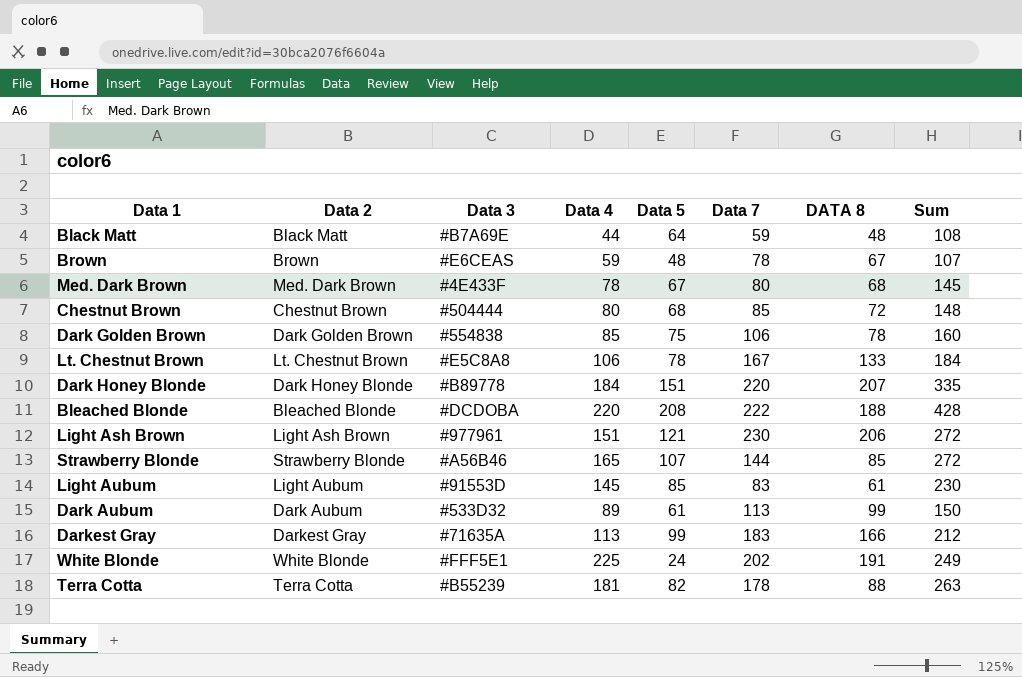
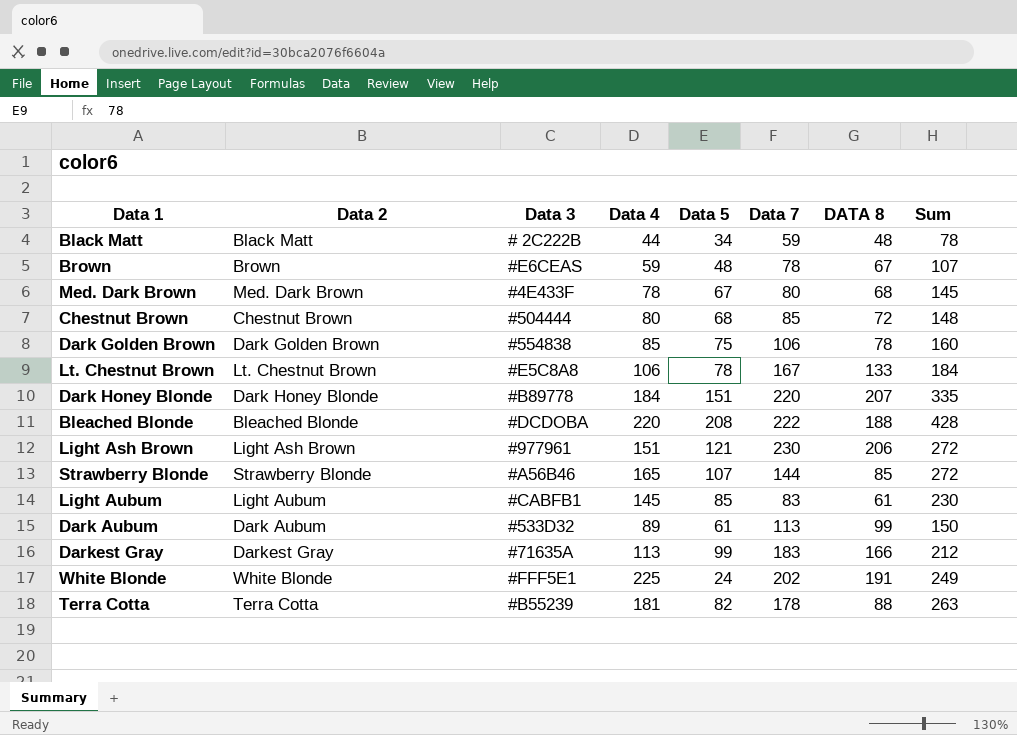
Black Matt | Data 3: #B7A69E -> # 2C222B
Black Matt | Data 5: 64 -> 34
Black Matt | Sum: 108 -> 78
Light Aubum | Data 3: #91553D -> #CABFB1

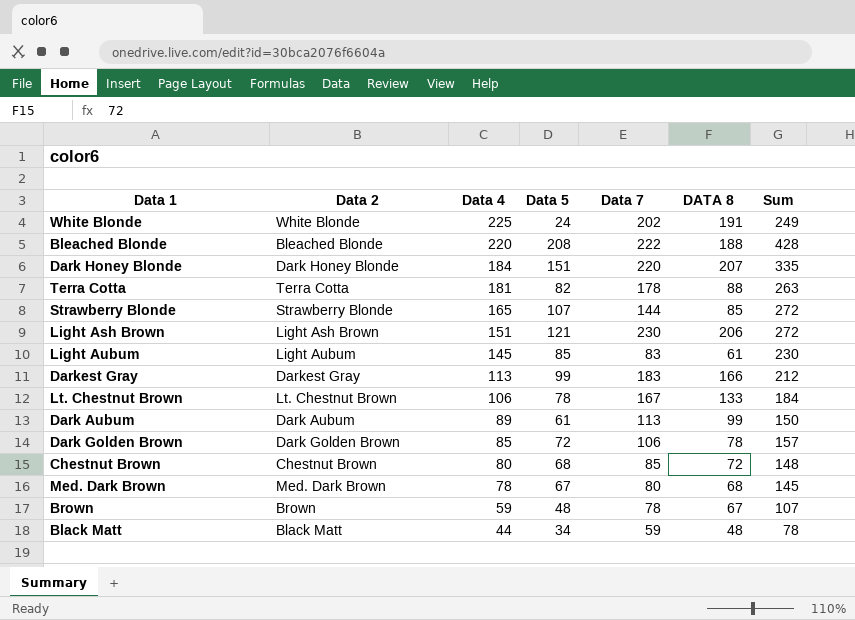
row order: none -> Data 4 descending
column Data 3 | position: 3 -> none
Dark Golden Brown | Data 5: 75 -> 72
Dark Golden Brown | Sum: 160 -> 157

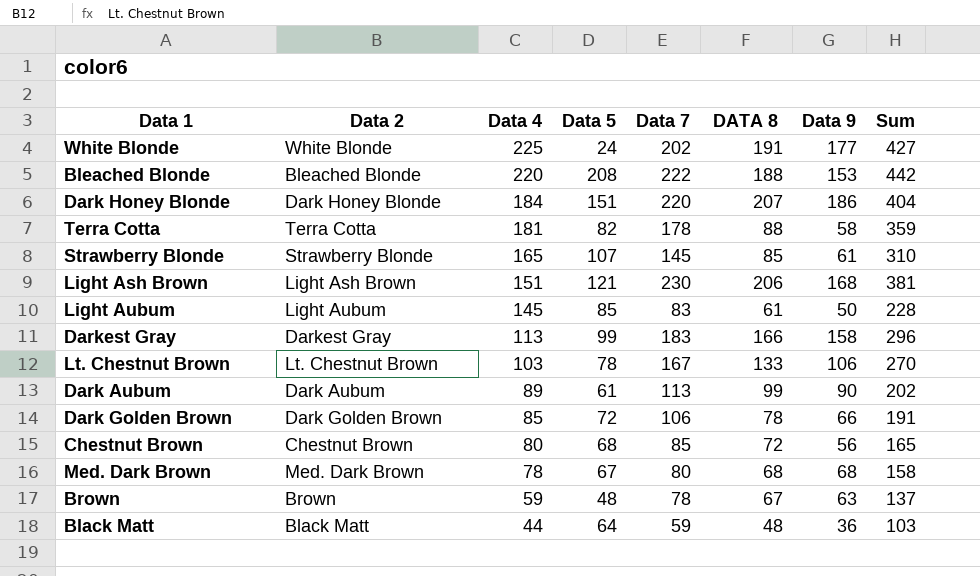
column Data 9 | position: none -> 7
column Sum | formula: [Data 4] + [Data 5] -> [Data 4] + [Data 7]
Strawberry Blonde | Data 7: 144 -> 145
Lt. Chestnut Brown | Data 4: 106 -> 103
Black Matt | Data 5: 34 -> 64

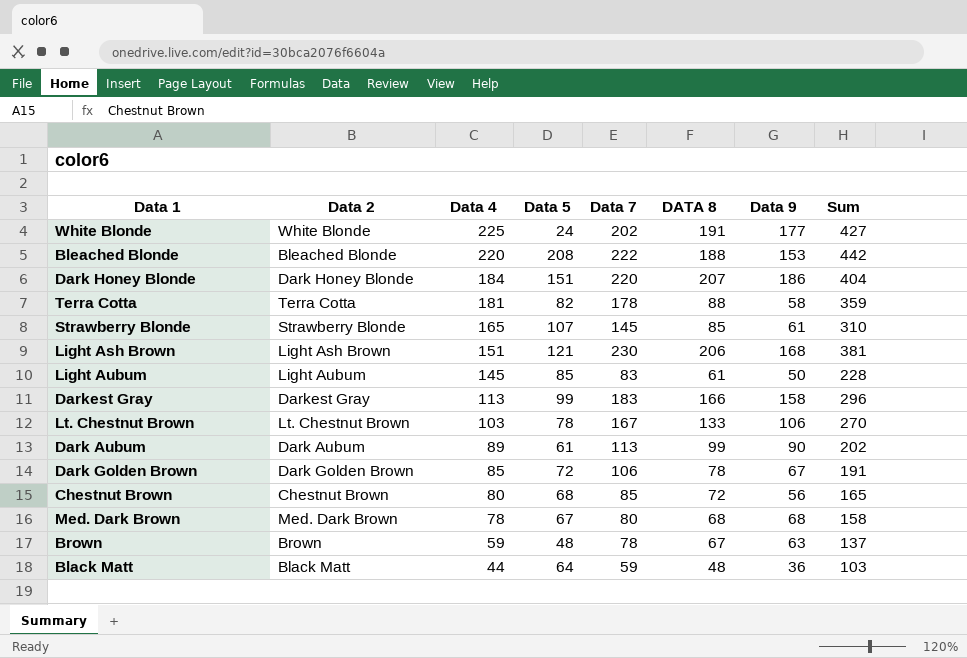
Dark Golden Brown | Data 9: 66 -> 67

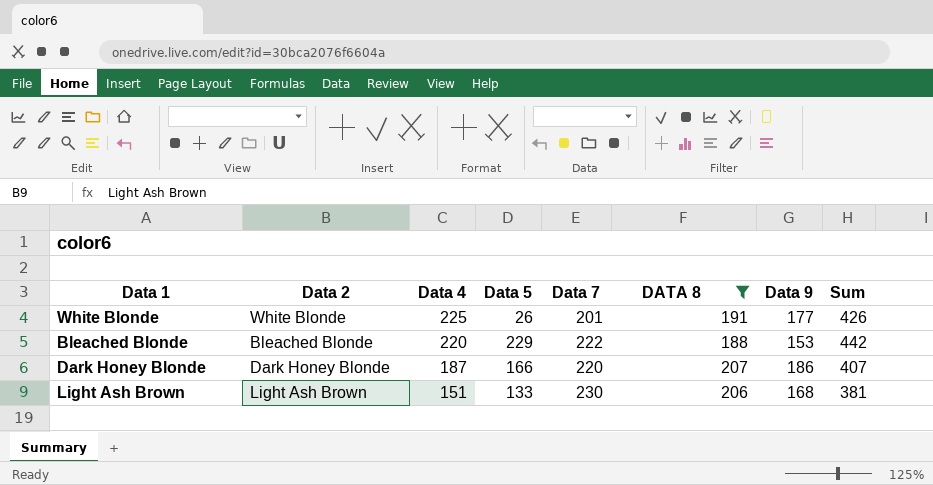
filter: none -> DATA 8 >= 188
White Blonde | Data 5: 24 -> 26
White Blonde | Data 7: 202 -> 201
White Blonde | Sum: 427 -> 426
Bleached Blonde | Data 5: 208 -> 229
Dark Honey Blonde | Data 4: 184 -> 187
Dark Honey Blonde | Data 5: 151 -> 166
Dark Honey Blonde | Sum: 404 -> 407
Light Ash Brown | Data 5: 121 -> 133

